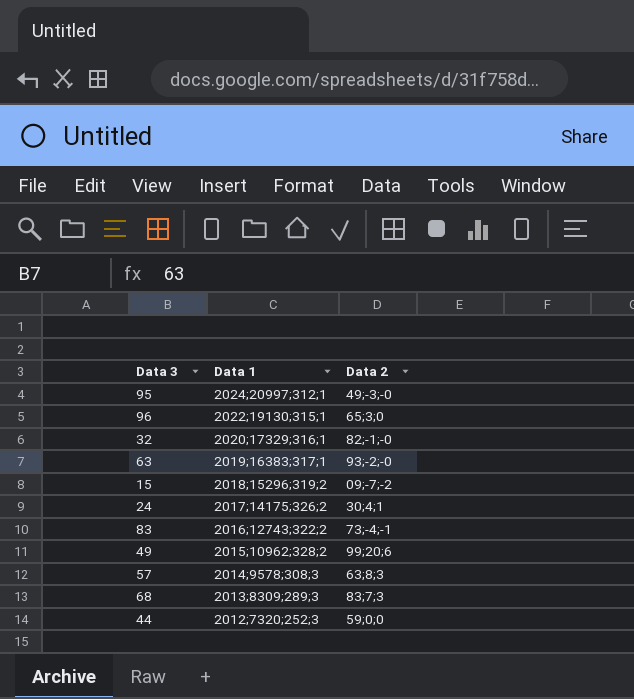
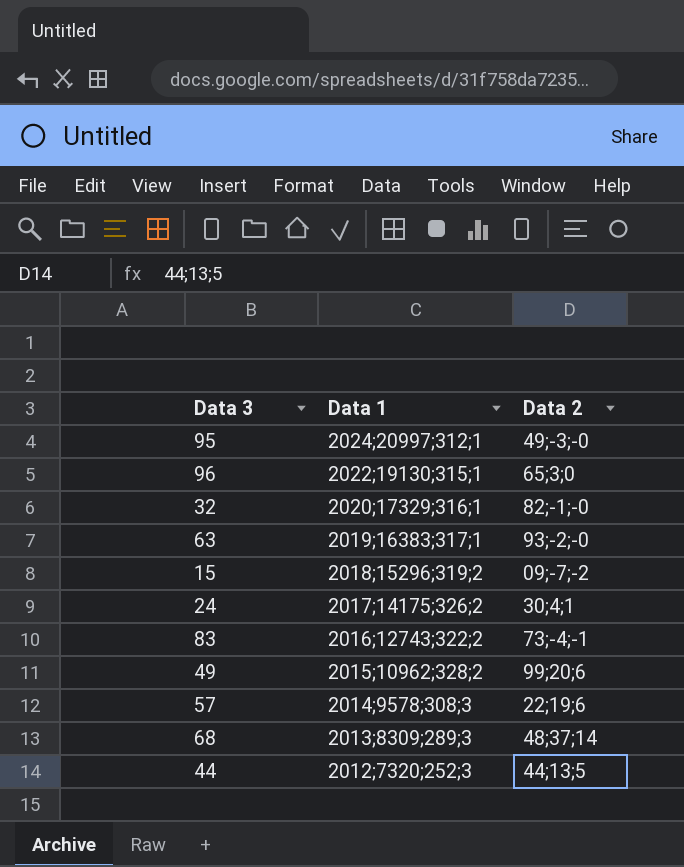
57 | Data 2: 63;8;3 -> 22;19;6
68 | Data 2: 83;7;3 -> 48;37;14
44 | Data 2: 59;0;0 -> 44;13;5

